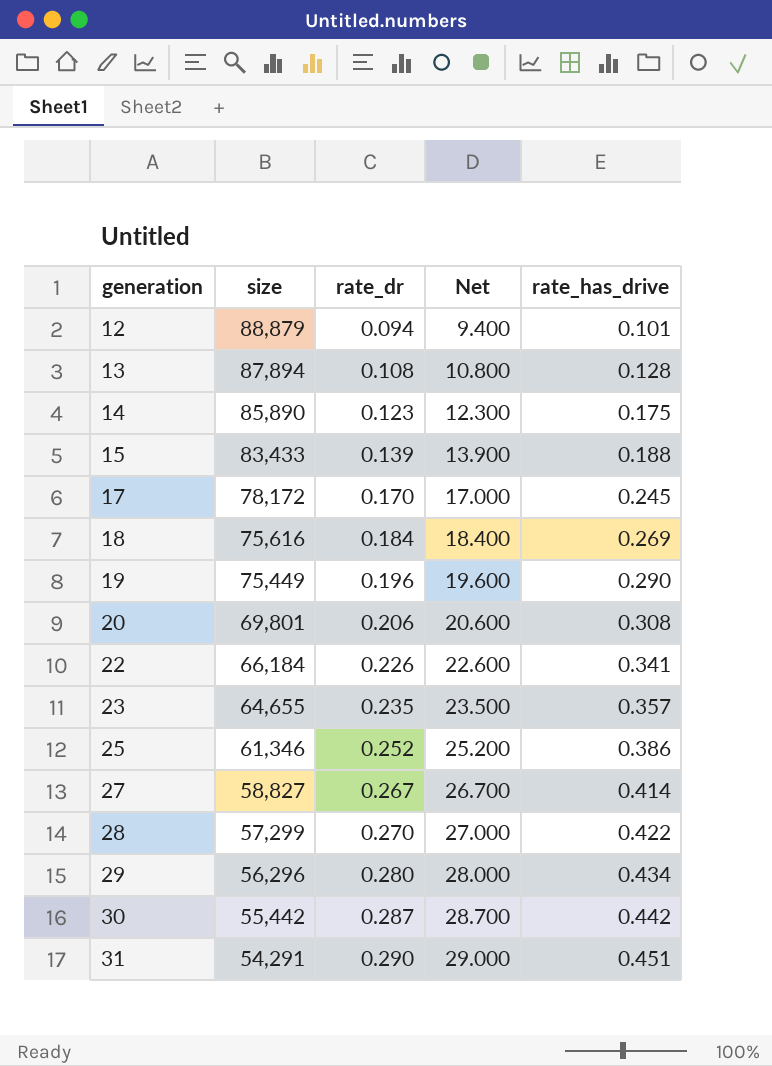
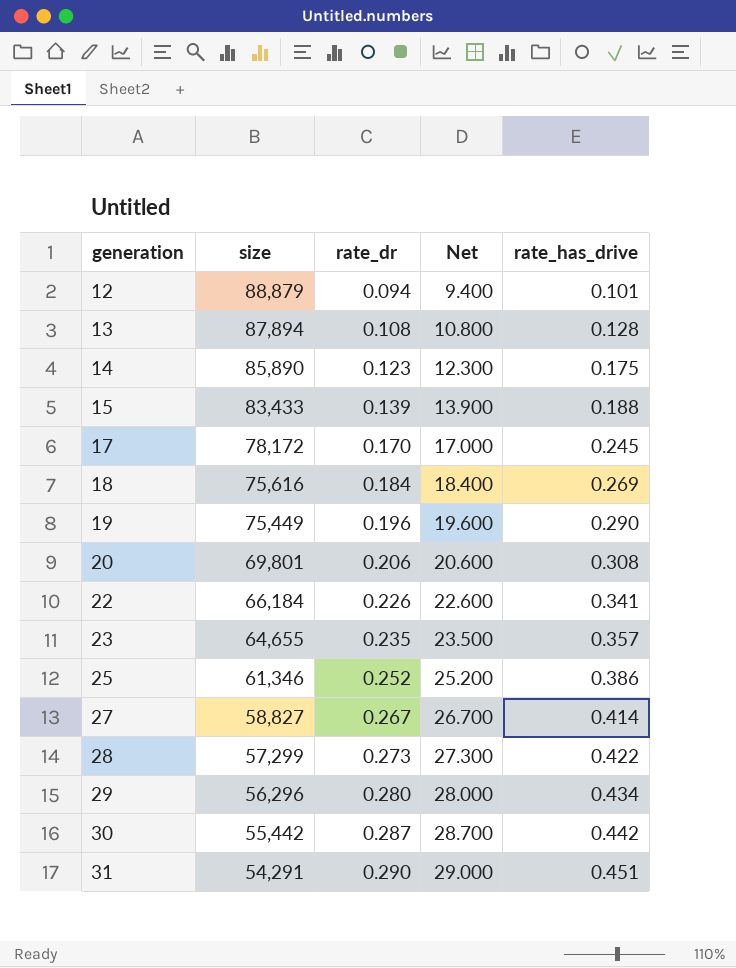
28 | rate_dr: 0.270 -> 0.273
28 | Net: 27.000 -> 27.300

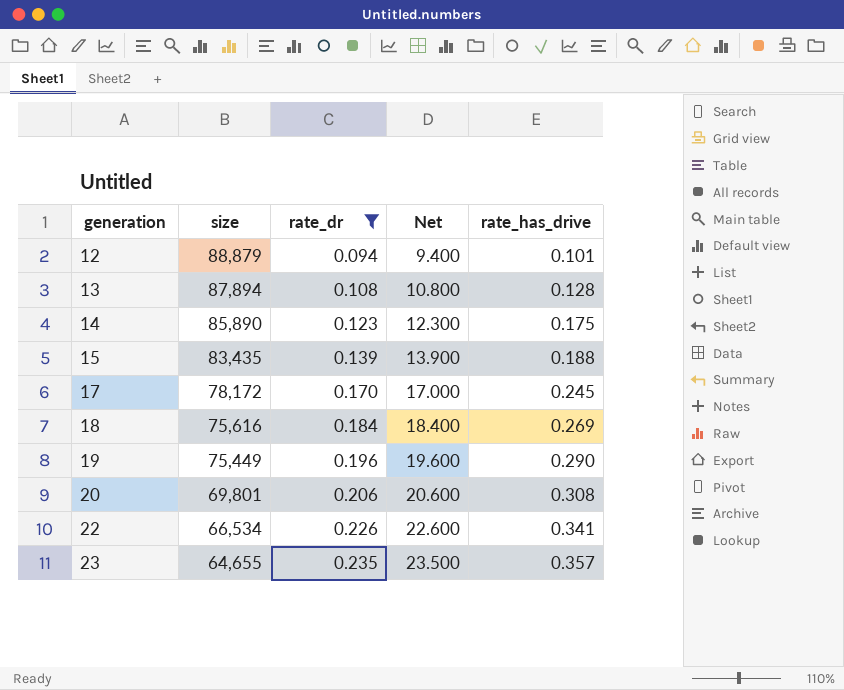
filter: none -> rate_dr <= 0.235
15 | size: 83,433 -> 83,435
22 | size: 66,184 -> 66,534

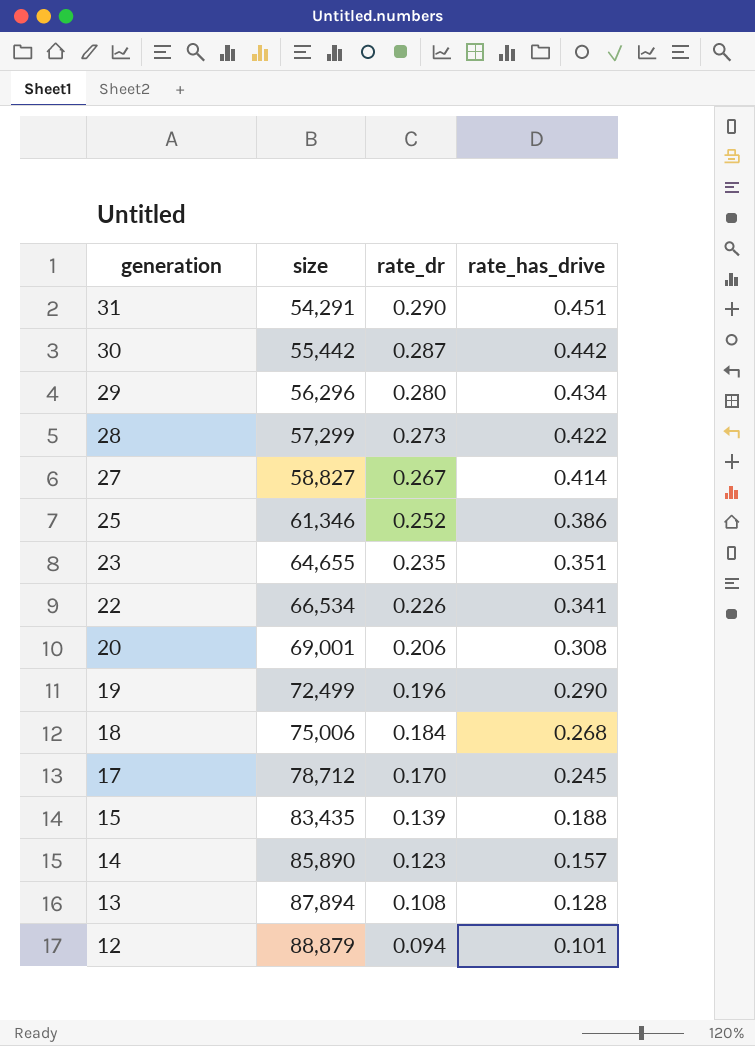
filter: rate_dr <= 0.235 -> none
row order: generation ascending -> generation descending
column Net | formula: [rate_dr] * 100 -> none
23 | rate_has_drive: 0.357 -> 0.351
20 | size: 69,801 -> 69,001
19 | size: 75,449 -> 72,499
18 | size: 75,616 -> 75,006
18 | rate_has_drive: 0.269 -> 0.268
17 | size: 78,172 -> 78,712
14 | rate_has_drive: 0.175 -> 0.157

